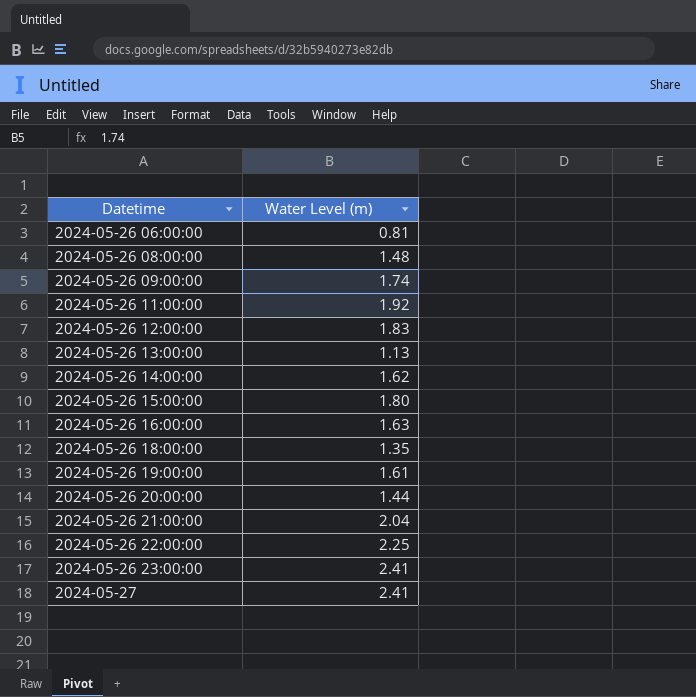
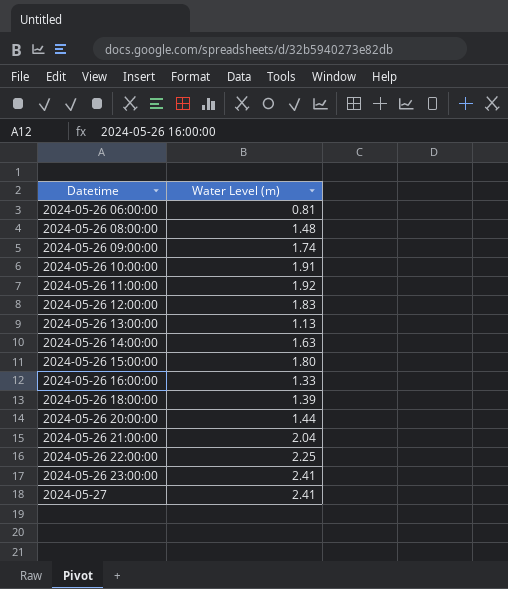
row 2024-05-26 19:00:00: 1.61 -> none
row 2024-05-26 10:00:00: none -> 1.91
2024-05-26 14:00:00 | Water Level (m): 1.62 -> 1.63
2024-05-26 16:00:00 | Water Level (m): 1.63 -> 1.33
2024-05-26 18:00:00 | Water Level (m): 1.35 -> 1.39

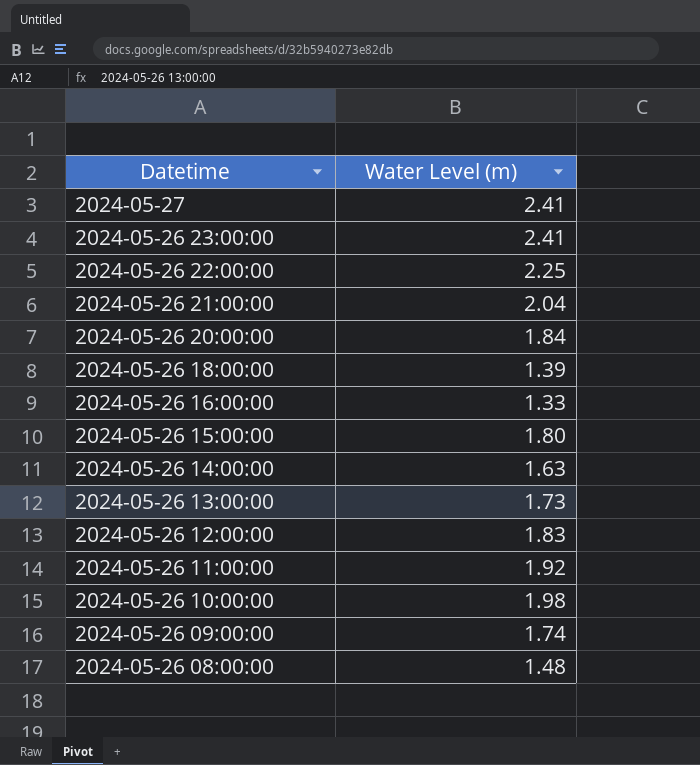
row order: Datetime ascending -> Datetime descending
row 2024-05-26 06:00:00: 0.81 -> none
2024-05-26 20:00:00 | Water Level (m): 1.44 -> 1.84
2024-05-26 13:00:00 | Water Level (m): 1.13 -> 1.73
2024-05-26 10:00:00 | Water Level (m): 1.91 -> 1.98

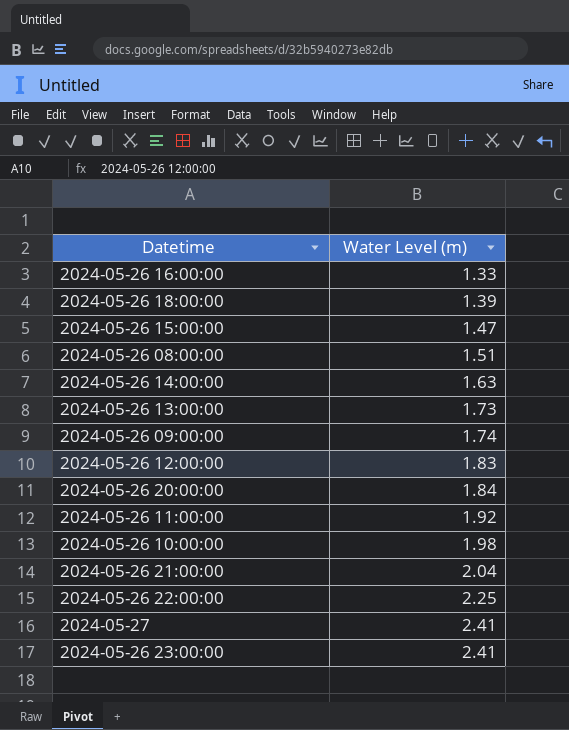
row order: Datetime descending -> Water Level (m) ascending
2024-05-26 15:00:00 | Water Level (m): 1.80 -> 1.47
2024-05-26 08:00:00 | Water Level (m): 1.48 -> 1.51

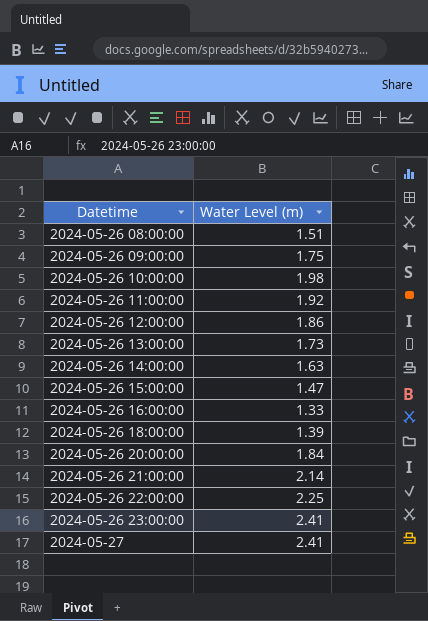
row order: Water Level (m) ascending -> Datetime ascending
2024-05-26 09:00:00 | Water Level (m): 1.74 -> 1.75
2024-05-26 12:00:00 | Water Level (m): 1.83 -> 1.86
2024-05-26 21:00:00 | Water Level (m): 2.04 -> 2.14

